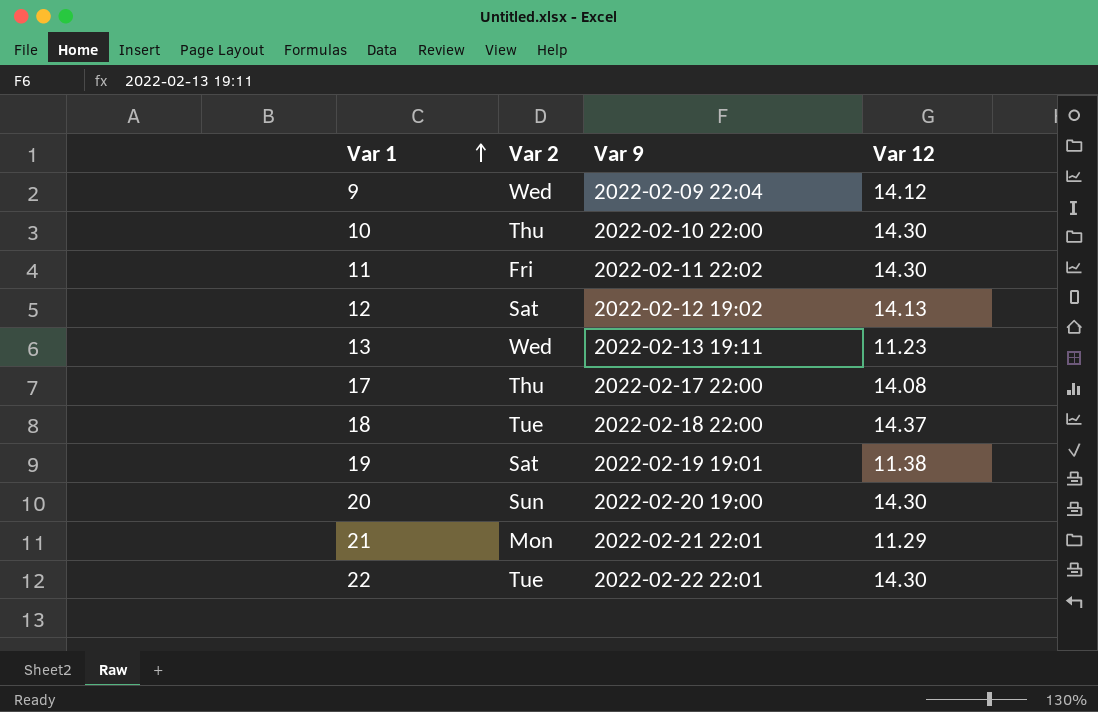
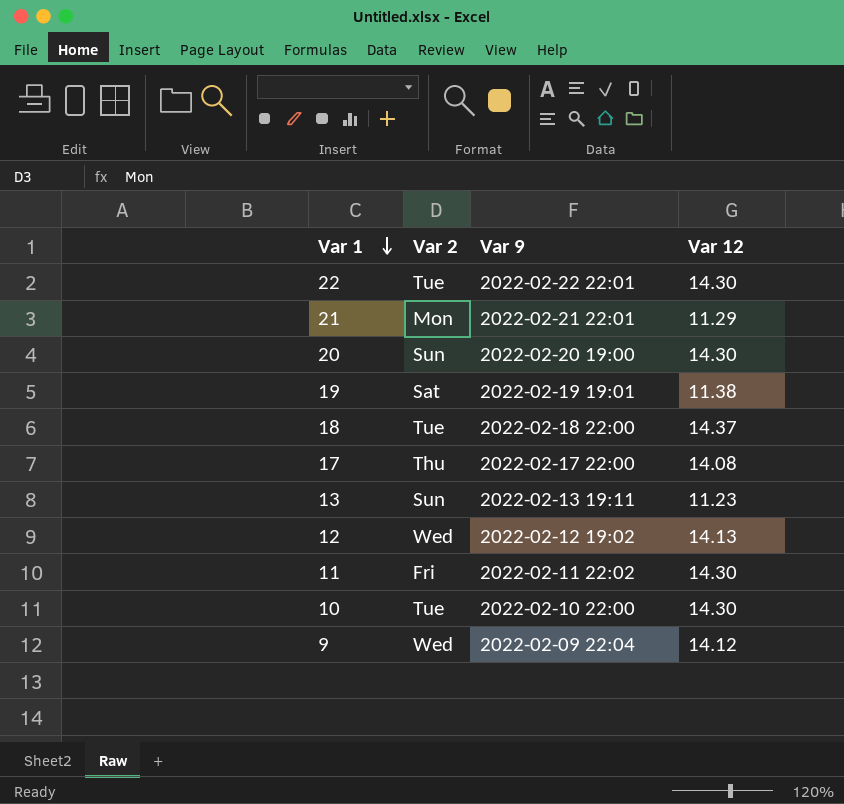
row order: Var 1 ascending -> Var 1 descending
13 | Var 2: Wed -> Sun
12 | Var 2: Sat -> Wed
10 | Var 2: Thu -> Tue

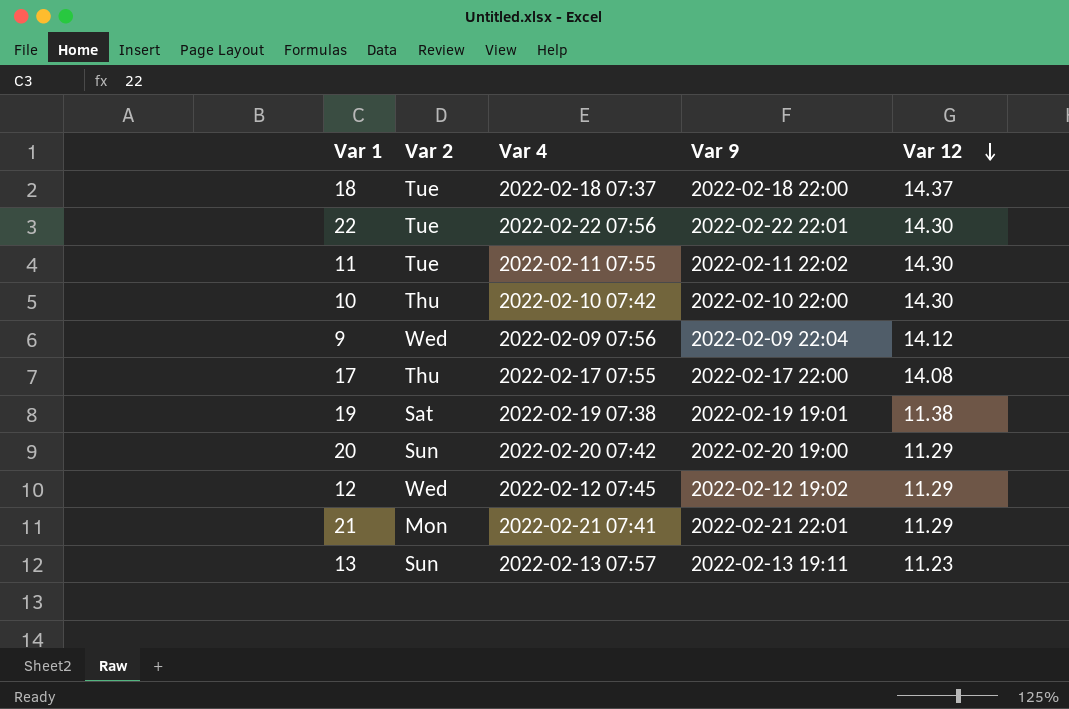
row order: Var 1 descending -> Var 12 descending
column Var 4 | position: none -> 3
11 | Var 2: Fri -> Tue
10 | Var 2: Tue -> Thu
20 | Var 12: 14.30 -> 11.29
12 | Var 12: 14.13 -> 11.29

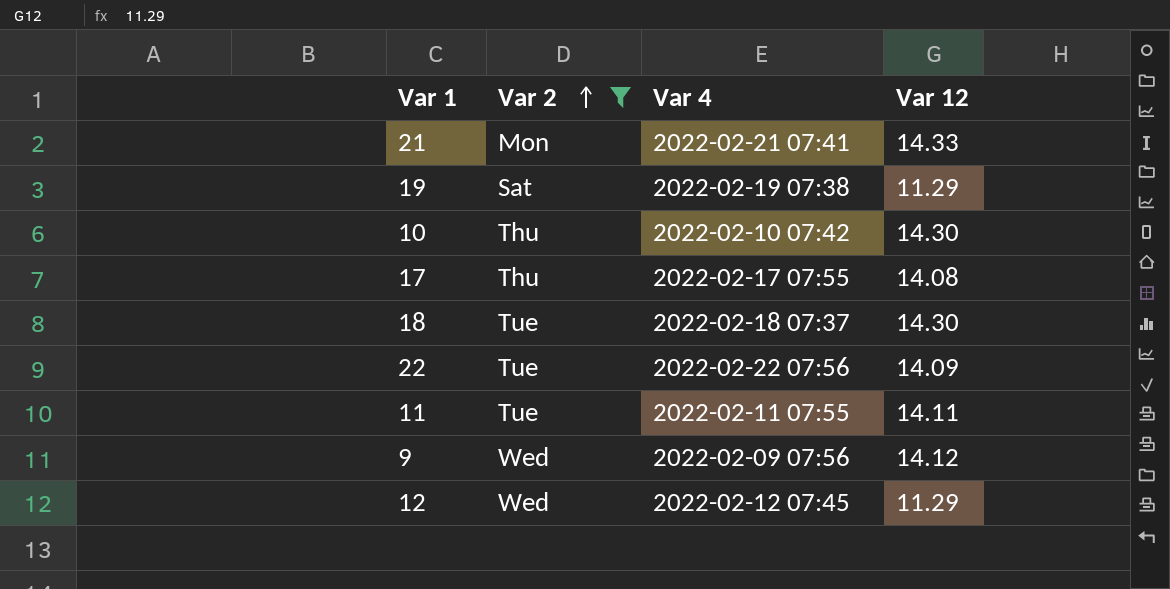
filter: none -> Var 2 != Sun
row order: Var 12 descending -> Var 2 ascending
column Var 9 | position: 4 -> none
21 | Var 12: 11.29 -> 14.33
19 | Var 12: 11.38 -> 11.29
18 | Var 12: 14.37 -> 14.30
22 | Var 12: 14.30 -> 14.09
11 | Var 12: 14.30 -> 14.11

